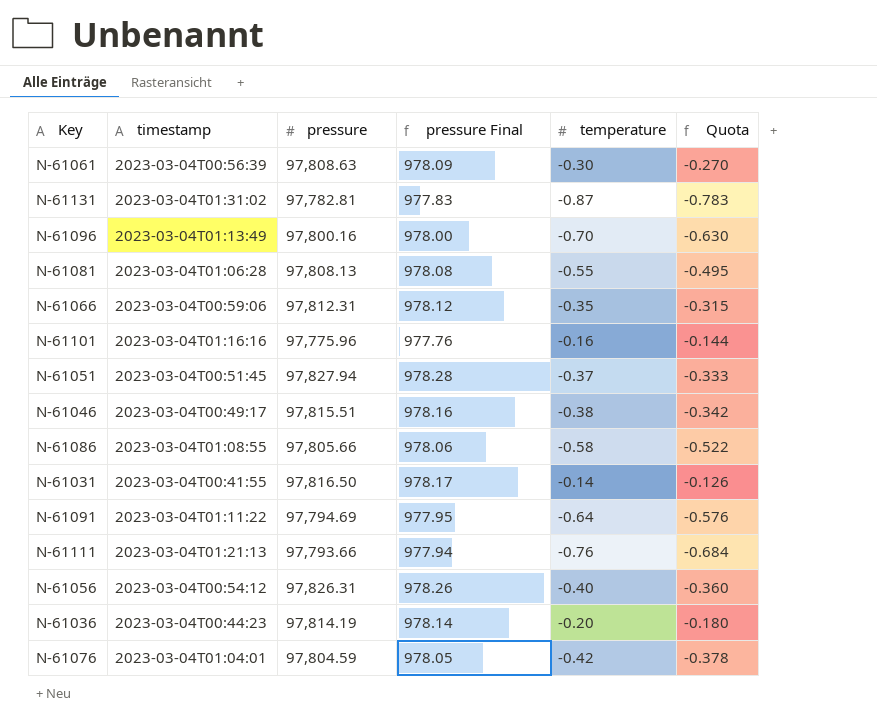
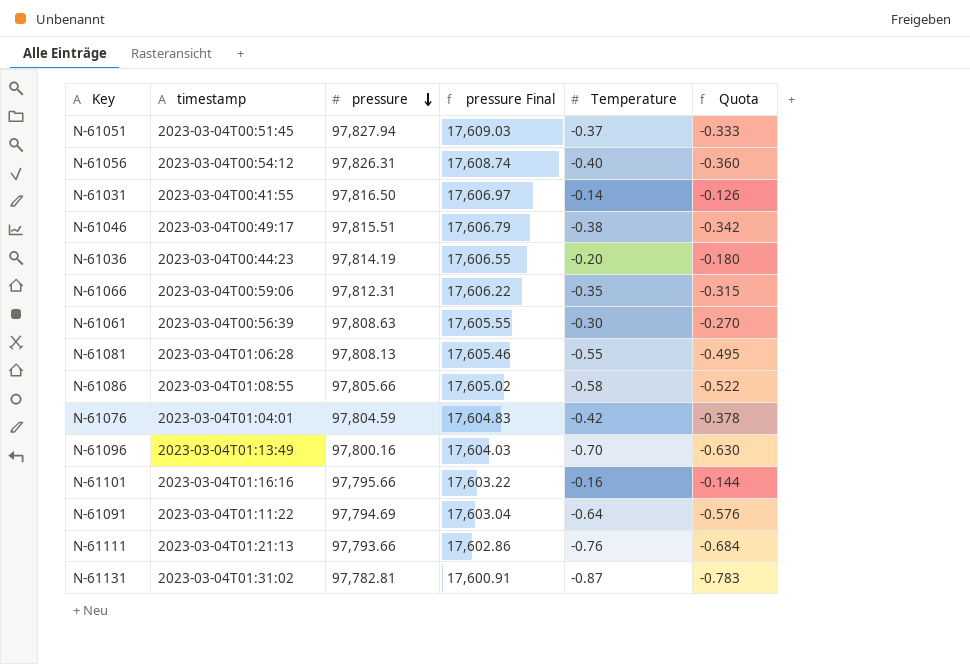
row order: none -> pressure descending
column pressure Final | formula: [pressure] * 0.01 -> [pressure] * 0.18
column name: temperature -> Temperature
N-61101 | pressure: 97,775.96 -> 97,795.66

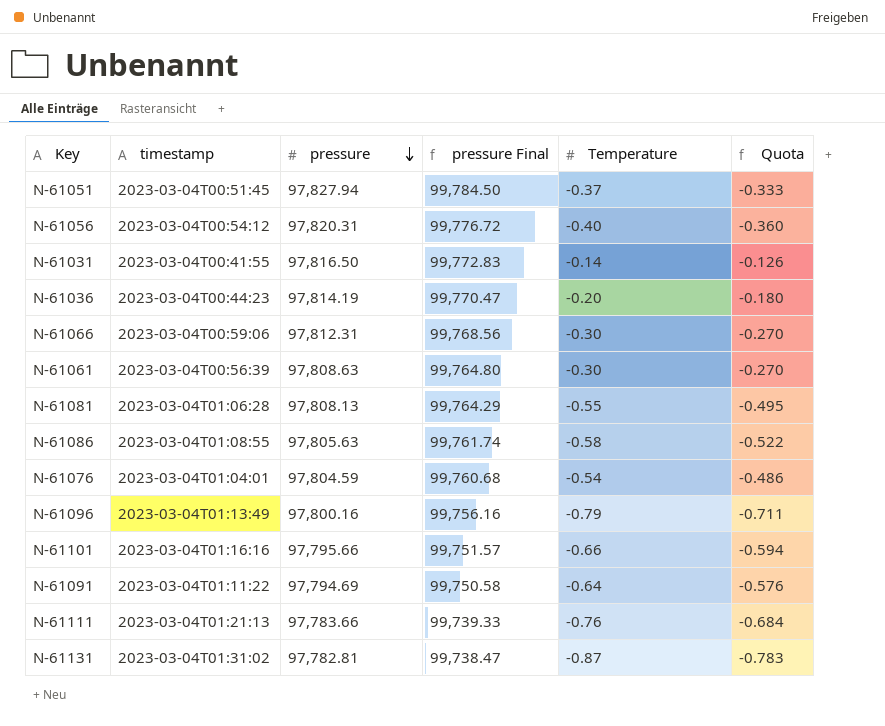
column pressure Final | formula: [pressure] * 0.18 -> [pressure] * 1.02
row N-61046: 2023-03-04T00:49:17 | 97,815.51 | 17,606.79 | -0.38 | -0.342 -> none
N-61056 | pressure: 97,826.31 -> 97,820.31
N-61066 | Temperature: -0.35 -> -0.30
N-61066 | Quota: -0.315 -> -0.270
N-61086 | pressure: 97,805.66 -> 97,805.63
N-61076 | Temperature: -0.42 -> -0.54
N-61076 | Quota: -0.378 -> -0.486
N-61096 | Temperature: -0.70 -> -0.79
N-61096 | Quota: -0.630 -> -0.711
N-61101 | Temperature: -0.16 -> -0.66
N-61101 | Quota: -0.144 -> -0.594
N-61111 | pressure: 97,793.66 -> 97,783.66

